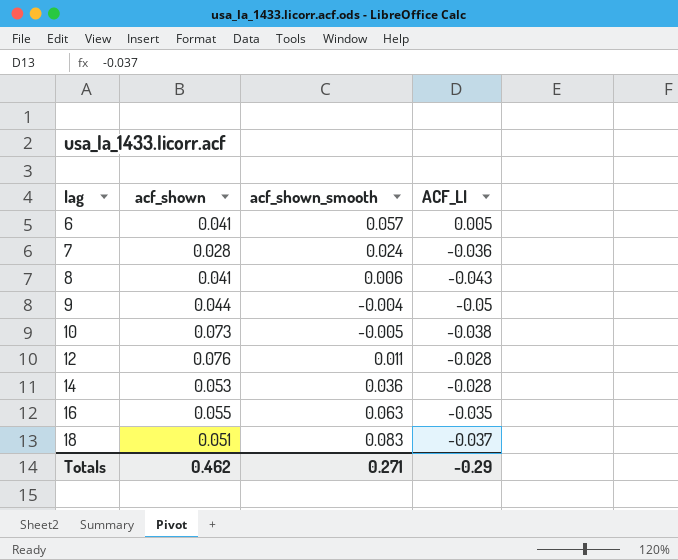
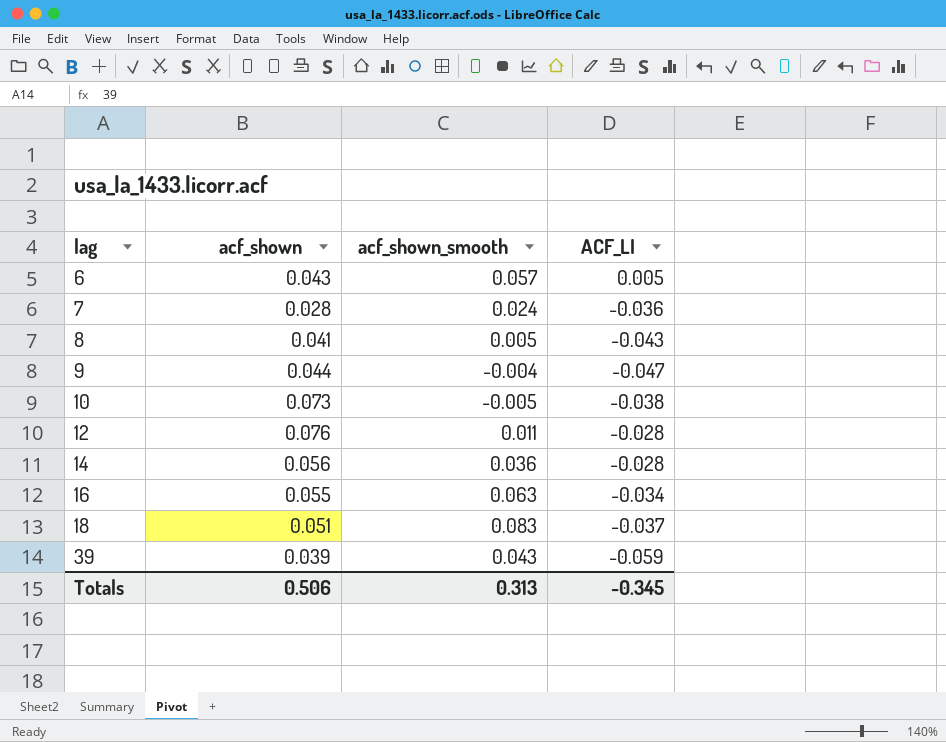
6 | acf_shown: 0.041 -> 0.043
8 | acf_shown_smooth: 0.006 -> 0.005
9 | ACF_LI: -0.05 -> -0.047
14 | acf_shown: 0.053 -> 0.056
16 | ACF_LI: -0.035 -> -0.034
row 39: none -> 0.039 | 0.043 | -0.059
Totals | acf_shown: 0.462 -> 0.506
Totals | acf_shown_smooth: 0.271 -> 0.313
Totals | ACF_LI: -0.29 -> -0.345

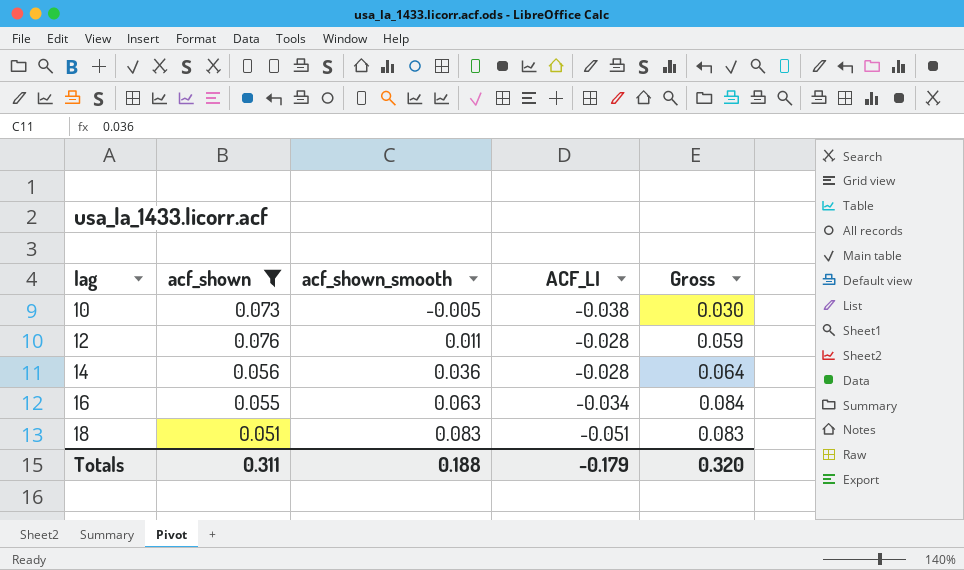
filter: none -> acf_shown >= 0.051
column Gross | formula: none -> [acf_shown] + [acf_shown_smooth] + [ACF_LI]
18 | ACF_LI: -0.037 -> -0.051
Totals | acf_shown: 0.506 -> 0.311
Totals | acf_shown_smooth: 0.313 -> 0.188
Totals | ACF_LI: -0.345 -> -0.179

